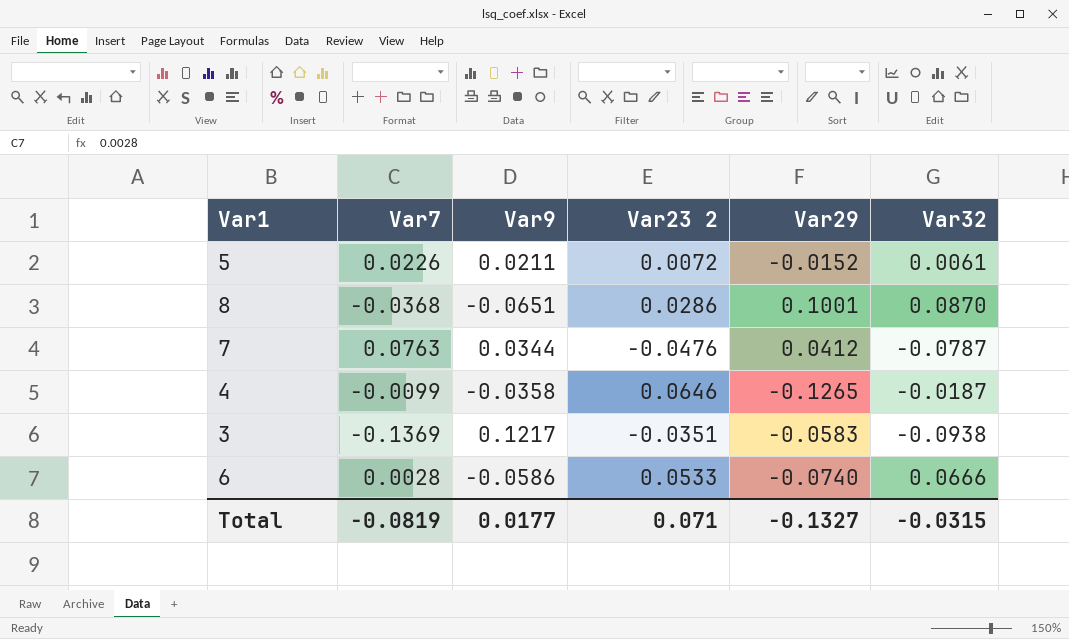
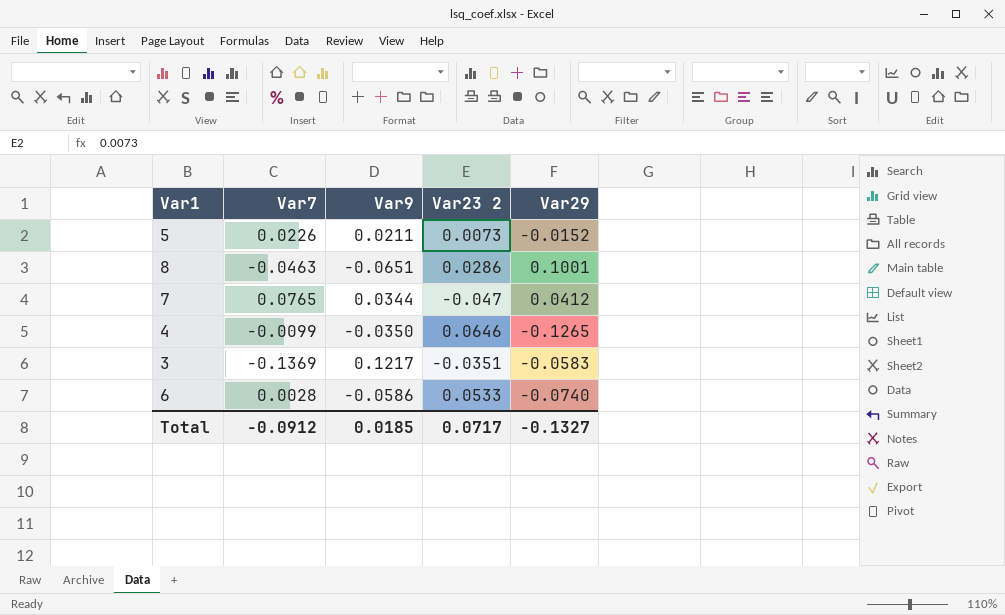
column Var32 | position: 6 -> none
5 | Var23 2: 0.0072 -> 0.0073
8 | Var7: -0.0368 -> -0.0463
7 | Var7: 0.0763 -> 0.0765
7 | Var23 2: -0.0476 -> -0.047
4 | Var9: -0.0358 -> -0.0350
Total | Var7: -0.0819 -> -0.0912
Total | Var9: 0.0177 -> 0.0185
Total | Var23 2: 0.071 -> 0.0717

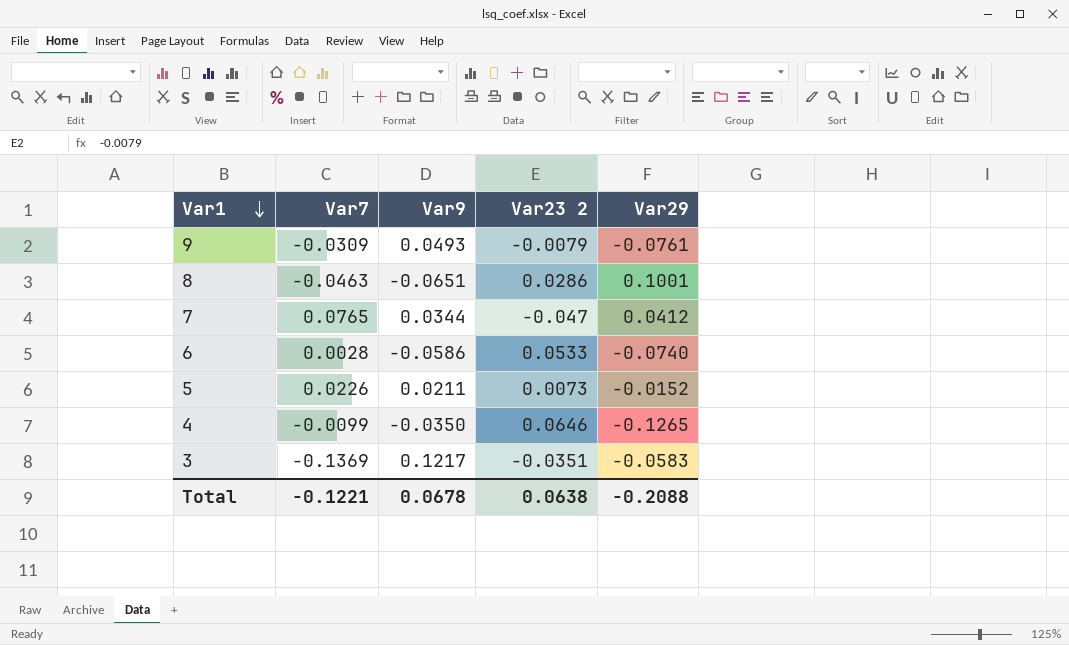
row order: none -> Var1 descending
row 9: none -> -0.0309 | 0.0493 | -0.0079 | -0.0761
Total | Var7: -0.0912 -> -0.1221
Total | Var9: 0.0185 -> 0.0678
Total | Var23 2: 0.0717 -> 0.0638
Total | Var29: -0.1327 -> -0.2088

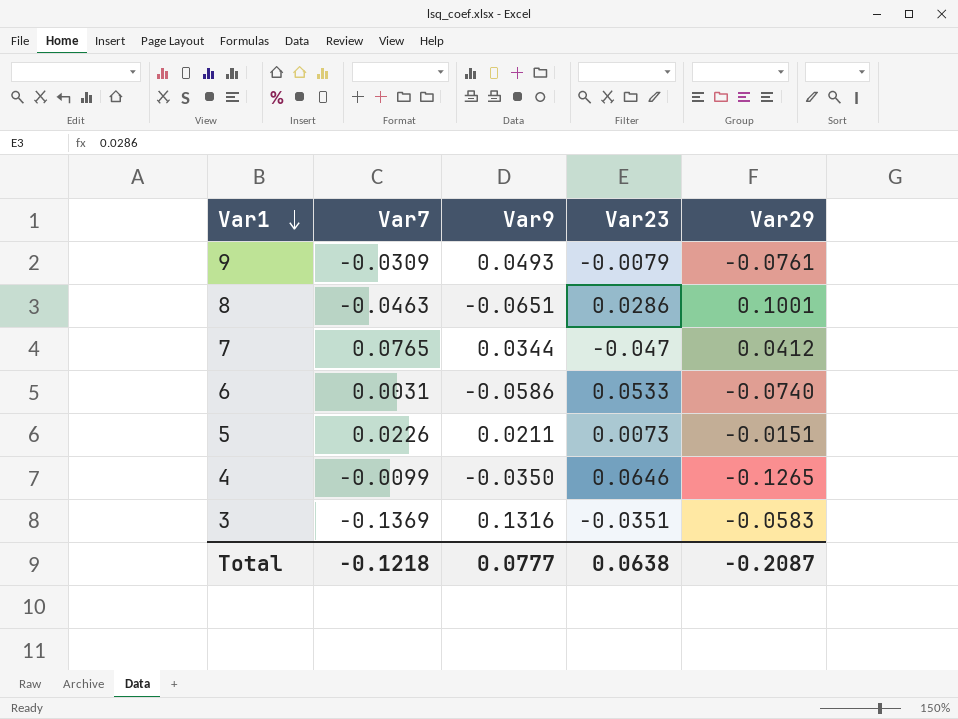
column name: Var23 2 -> Var23
6 | Var7: 0.0028 -> 0.0031
5 | Var29: -0.0152 -> -0.0151
3 | Var9: 0.1217 -> 0.1316
Total | Var7: -0.1221 -> -0.1218
Total | Var9: 0.0678 -> 0.0777
Total | Var29: -0.2088 -> -0.2087

